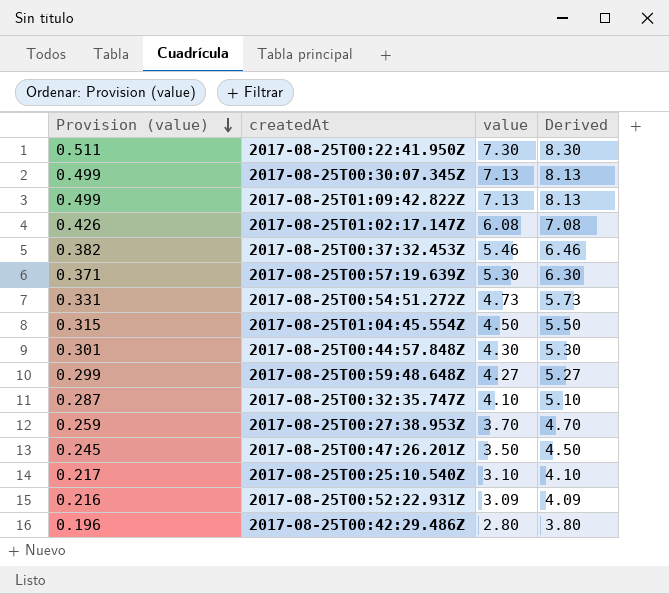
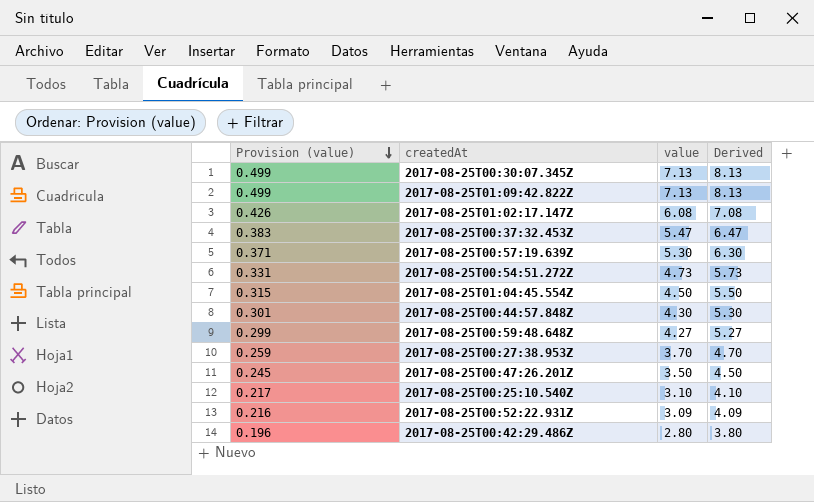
row 2017-08-25T00:22:41.950Z: 0.511 | 7.30 | 8.30 -> none
row 2017-08-25T00:32:35.747Z: 0.287 | 4.10 | 5.10 -> none
2017-08-25T00:37:32.453Z | Provision (value): 0.382 -> 0.383
2017-08-25T00:37:32.453Z | value: 5.46 -> 5.47
2017-08-25T00:37:32.453Z | Derived: 6.46 -> 6.47

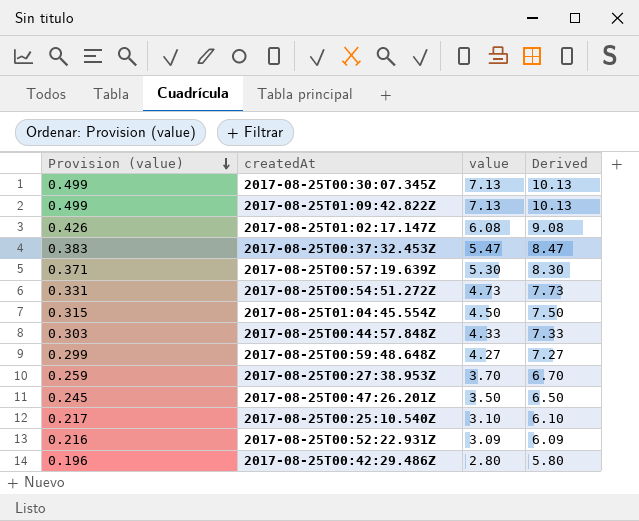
column Derived | formula: [value] + 1 -> [value] + 3
2017-08-25T00:44:57.848Z | Provision (value): 0.301 -> 0.303
2017-08-25T00:44:57.848Z | value: 4.30 -> 4.33

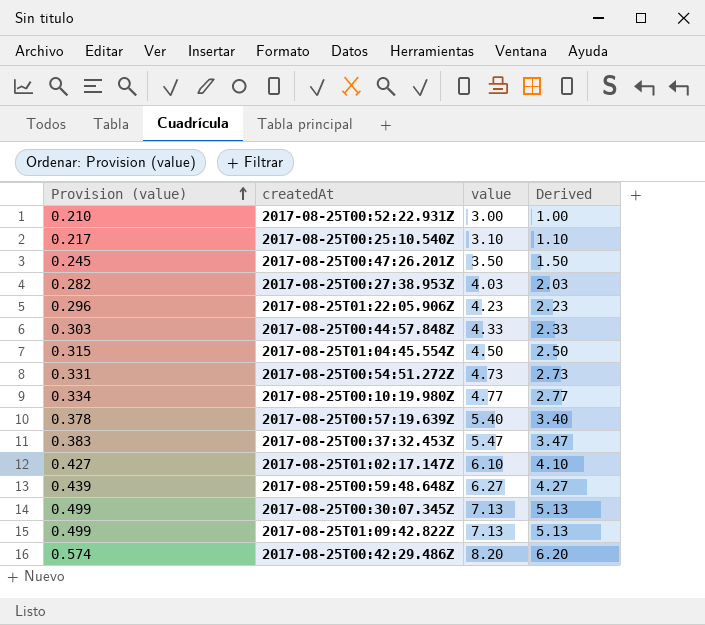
row order: Provision (value) descending -> Provision (value) ascending
column Derived | formula: [value] + 3 -> [value] - 2
2017-08-25T00:52:22.931Z | Provision (value): 0.216 -> 0.210
2017-08-25T00:52:22.931Z | value: 3.09 -> 3.00
2017-08-25T00:27:38.953Z | Provision (value): 0.259 -> 0.282
2017-08-25T00:27:38.953Z | value: 3.70 -> 4.03
row 2017-08-25T01:22:05.906Z: none -> 0.296 | 4.23 | 2.23
row 2017-08-25T00:10:19.980Z: none -> 0.334 | 4.77 | 2.77
2017-08-25T00:57:19.639Z | Provision (value): 0.371 -> 0.378
2017-08-25T00:57:19.639Z | value: 5.30 -> 5.40
2017-08-25T01:02:17.147Z | Provision (value): 0.426 -> 0.427
2017-08-25T01:02:17.147Z | value: 6.08 -> 6.10
2017-08-25T00:59:48.648Z | Provision (value): 0.299 -> 0.439
2017-08-25T00:59:48.648Z | value: 4.27 -> 6.27
2017-08-25T00:42:29.486Z | Provision (value): 0.196 -> 0.574
2017-08-25T00:42:29.486Z | value: 2.80 -> 8.20

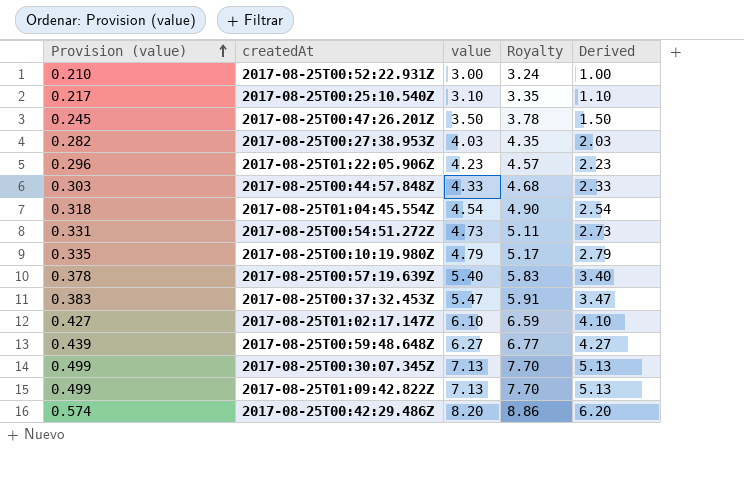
column Royalty | formula: none -> [value] * 1.08
2017-08-25T01:04:45.554Z | Provision (value): 0.315 -> 0.318
2017-08-25T01:04:45.554Z | value: 4.50 -> 4.54
2017-08-25T01:04:45.554Z | Derived: 2.50 -> 2.54
2017-08-25T00:10:19.980Z | Provision (value): 0.334 -> 0.335
2017-08-25T00:10:19.980Z | value: 4.77 -> 4.79
2017-08-25T00:10:19.980Z | Derived: 2.77 -> 2.79

